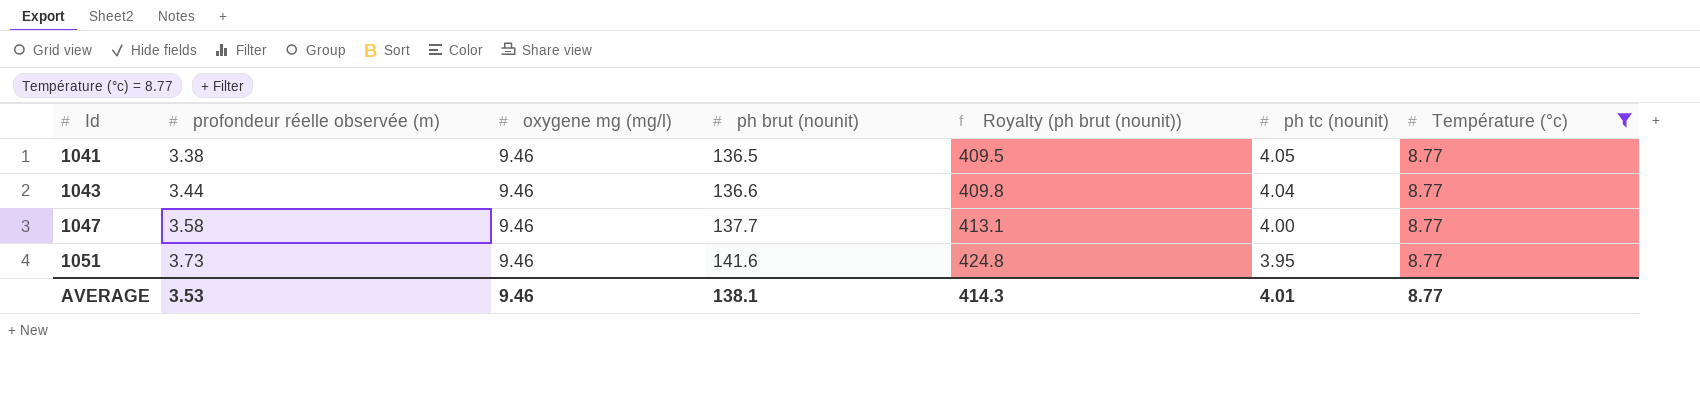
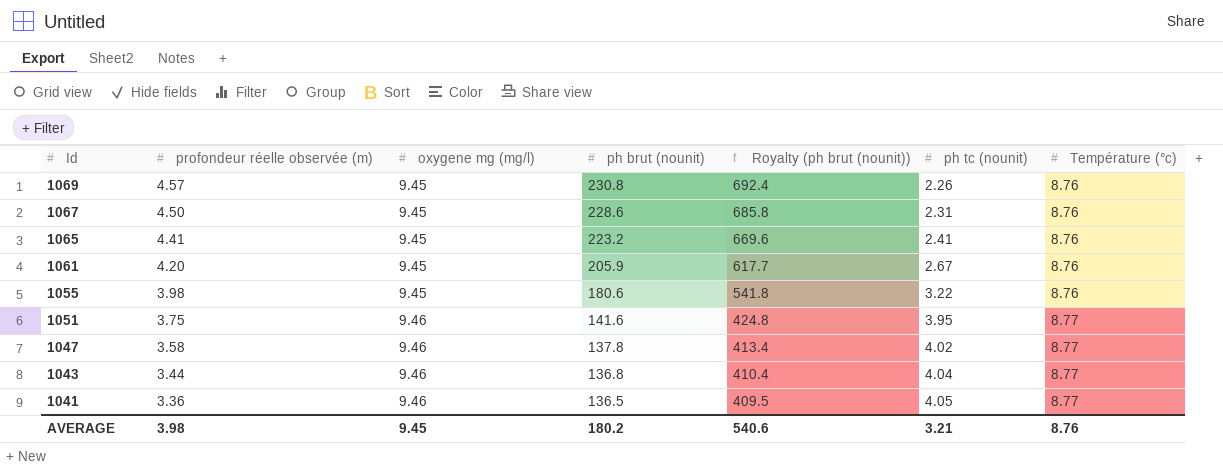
filter: Température (°c) = 8.77 -> none
row order: Id ascending -> Id descending
1051 | profondeur réelle observée (m): 3.73 -> 3.75
1047 | ph brut (nounit): 137.7 -> 137.8
1047 | Royalty (ph brut (nounit)): 413.1 -> 413.4
1047 | ph tc (nounit): 4.00 -> 4.02
1043 | ph brut (nounit): 136.6 -> 136.8
1043 | Royalty (ph brut (nounit)): 409.8 -> 410.4
1041 | profondeur réelle observée (m): 3.38 -> 3.36
AVERAGE | profondeur réelle observée (m): 3.53 -> 3.98
AVERAGE | oxygene mg (mg/l): 9.46 -> 9.45
AVERAGE | ph brut (nounit): 138.1 -> 180.2
AVERAGE | Royalty (ph brut (nounit)): 414.3 -> 540.6
AVERAGE | ph tc (nounit): 4.01 -> 3.21
AVERAGE | Température (°c): 8.77 -> 8.76

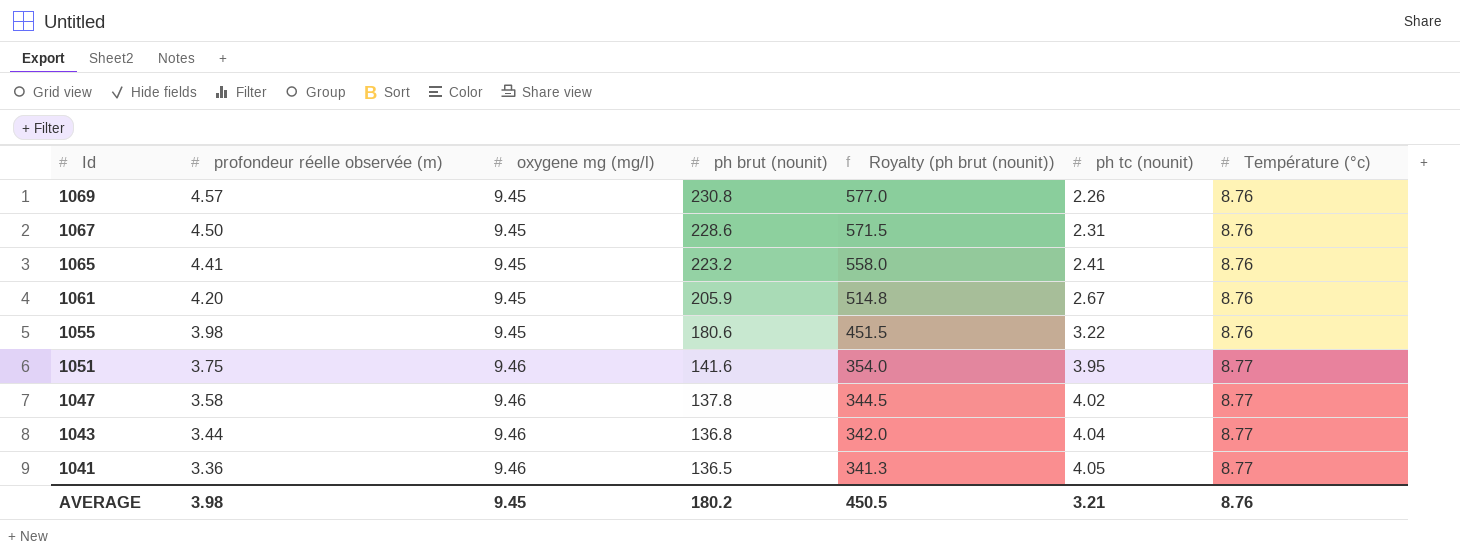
column Royalty (ph brut (nounit)) | formula: [ph brut (nounit)] * 3 -> [ph brut (nounit)] * 2.5
AVERAGE | Royalty (ph brut (nounit)): 540.6 -> 450.5

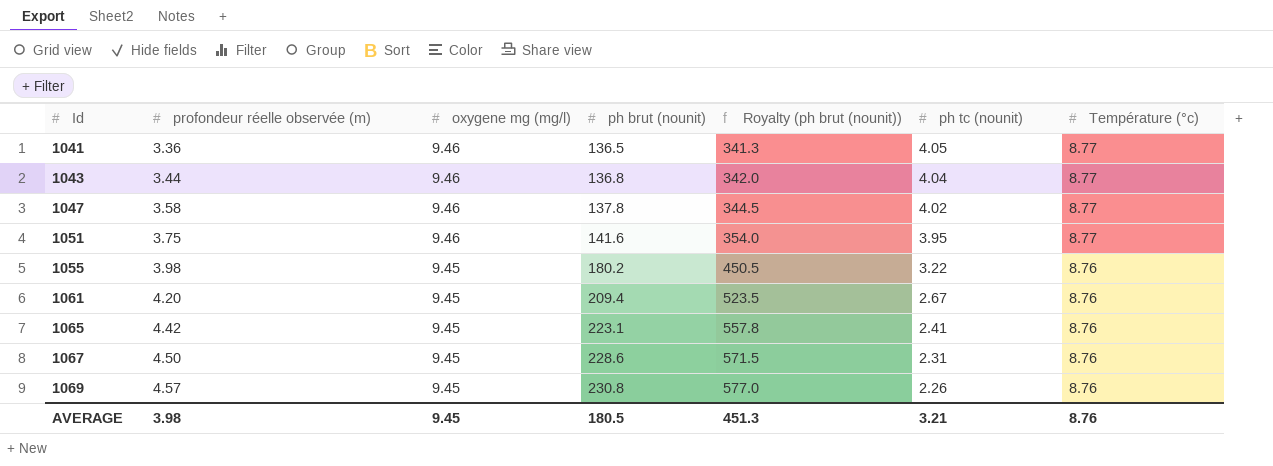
row order: Id descending -> Id ascending
1055 | ph brut (nounit): 180.6 -> 180.2
1055 | Royalty (ph brut (nounit)): 451.5 -> 450.5
1061 | ph brut (nounit): 205.9 -> 209.4
1061 | Royalty (ph brut (nounit)): 514.8 -> 523.5
1065 | profondeur réelle observée (m): 4.41 -> 4.42
1065 | ph brut (nounit): 223.2 -> 223.1
1065 | Royalty (ph brut (nounit)): 558.0 -> 557.8
AVERAGE | ph brut (nounit): 180.2 -> 180.5
AVERAGE | Royalty (ph brut (nounit)): 450.5 -> 451.3

